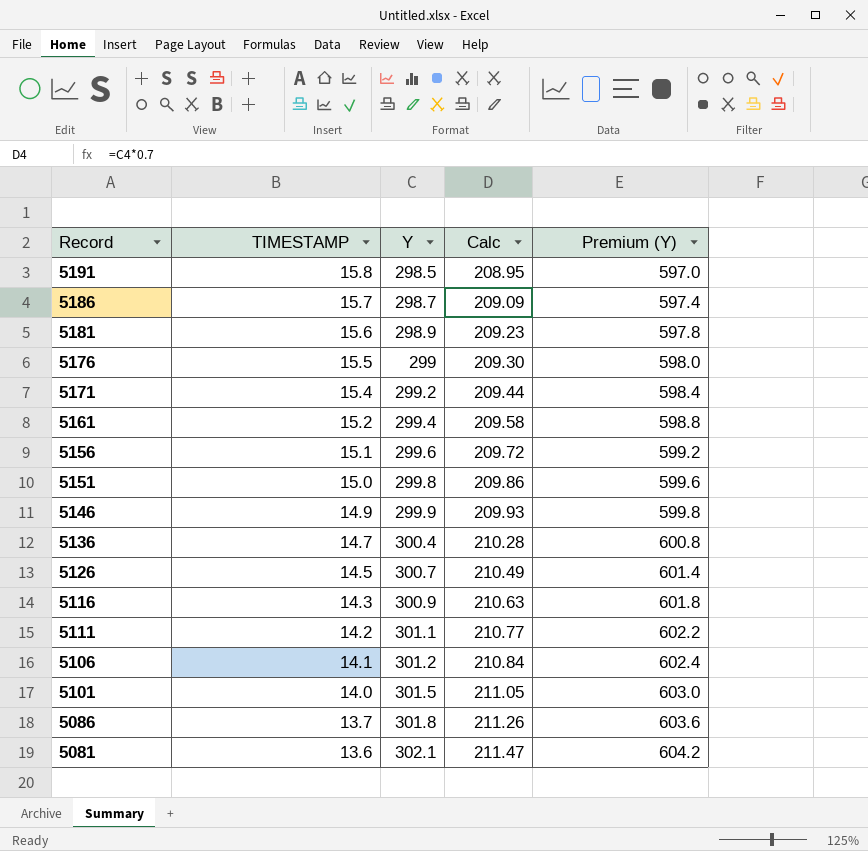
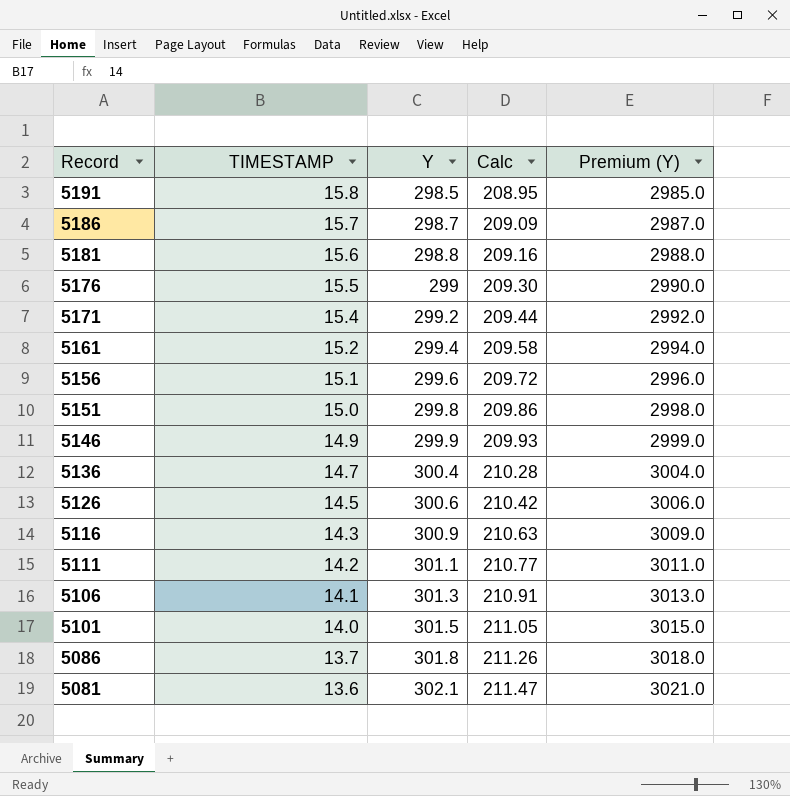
column Premium (Y) | formula: [Y] * 2 -> [Y] * 10
5181 | Y: 298.9 -> 298.8
5181 | Calc: 209.23 -> 209.16
5126 | Y: 300.7 -> 300.6
5126 | Calc: 210.49 -> 210.42
5106 | Y: 301.2 -> 301.3
5106 | Calc: 210.84 -> 210.91

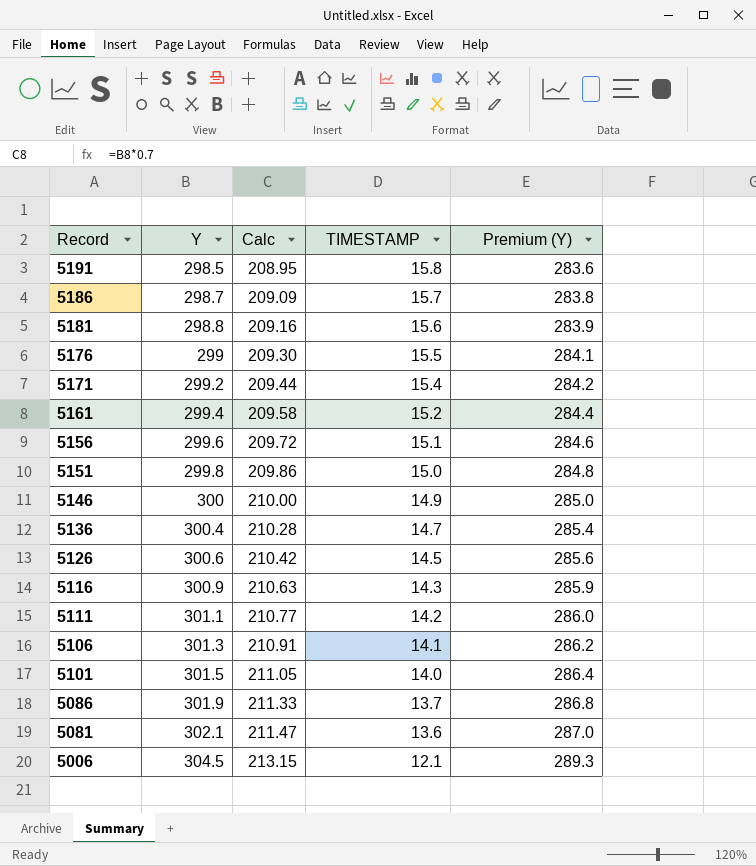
column TIMESTAMP | position: 2 -> 4
column Premium (Y) | formula: [Y] * 10 -> [Y] * 0.95
5146 | Y: 299.9 -> 300
5146 | Calc: 209.93 -> 210.00
5086 | Y: 301.8 -> 301.9
5086 | Calc: 211.26 -> 211.33
row 5006: none -> 304.5 | 213.15 | 12.1 | 289.3

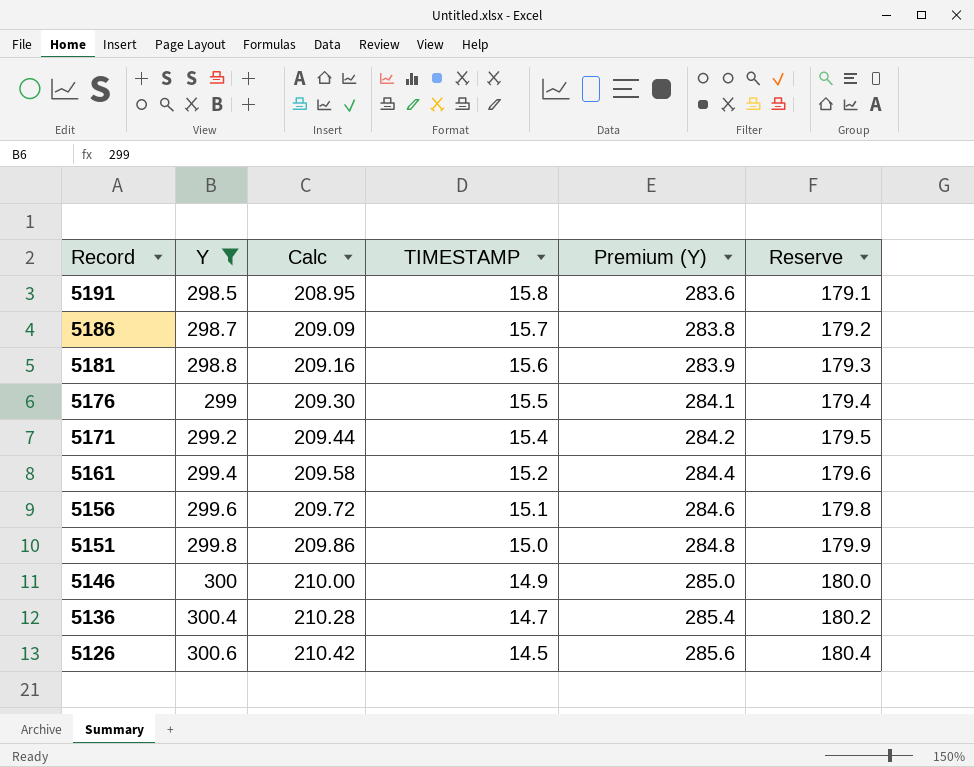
filter: none -> Y <= 300.6
column Reserve | formula: none -> [Y] * 0.6

